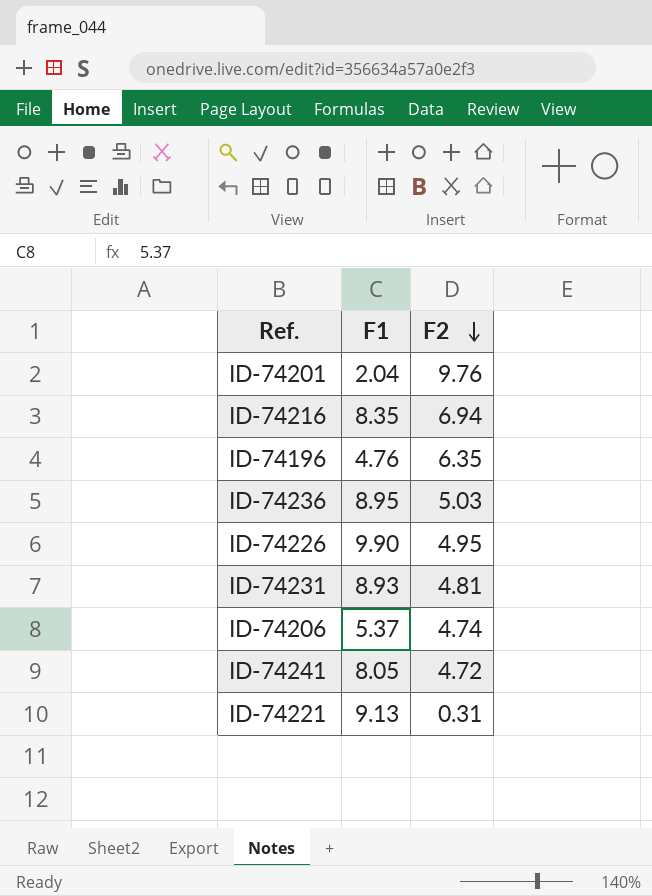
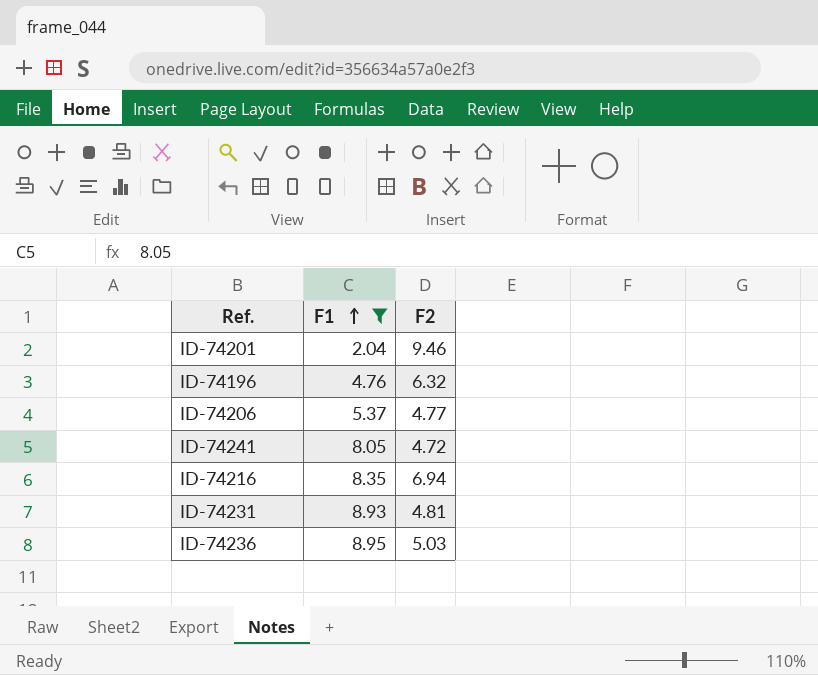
filter: none -> F1 <= 8.95
row order: F2 descending -> F1 ascending
ID-74201 | F2: 9.76 -> 9.46
ID-74196 | F2: 6.35 -> 6.32
ID-74206 | F2: 4.74 -> 4.77

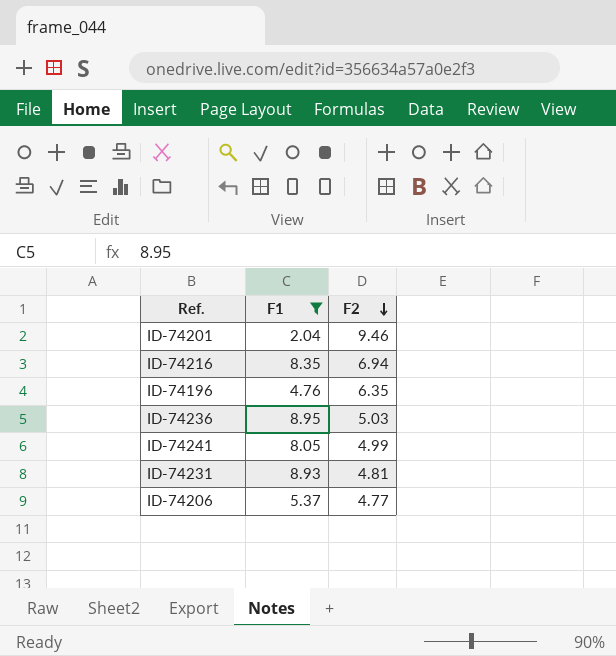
row order: F1 ascending -> F2 descending
ID-74196 | F2: 6.32 -> 6.35
ID-74241 | F2: 4.72 -> 4.99

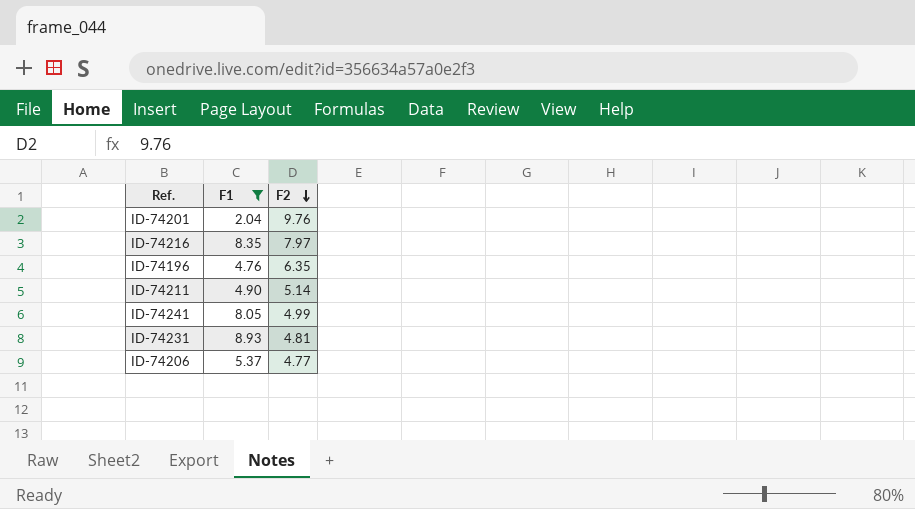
row ID-74236: 8.95 | 5.03 -> none
ID-74201 | F2: 9.46 -> 9.76
ID-74216 | F2: 6.94 -> 7.97
row ID-74211: none -> 4.90 | 5.14

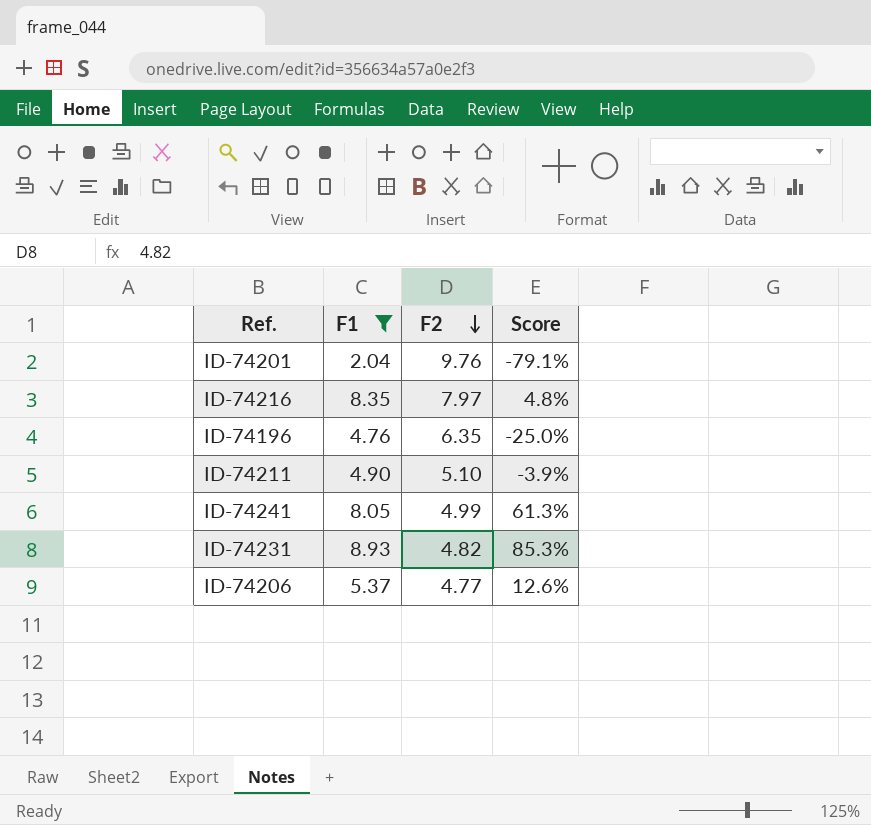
column Score | formula: none -> ([F1] - [F2]) / [F2]
ID-74211 | F2: 5.14 -> 5.10
ID-74231 | F2: 4.81 -> 4.82

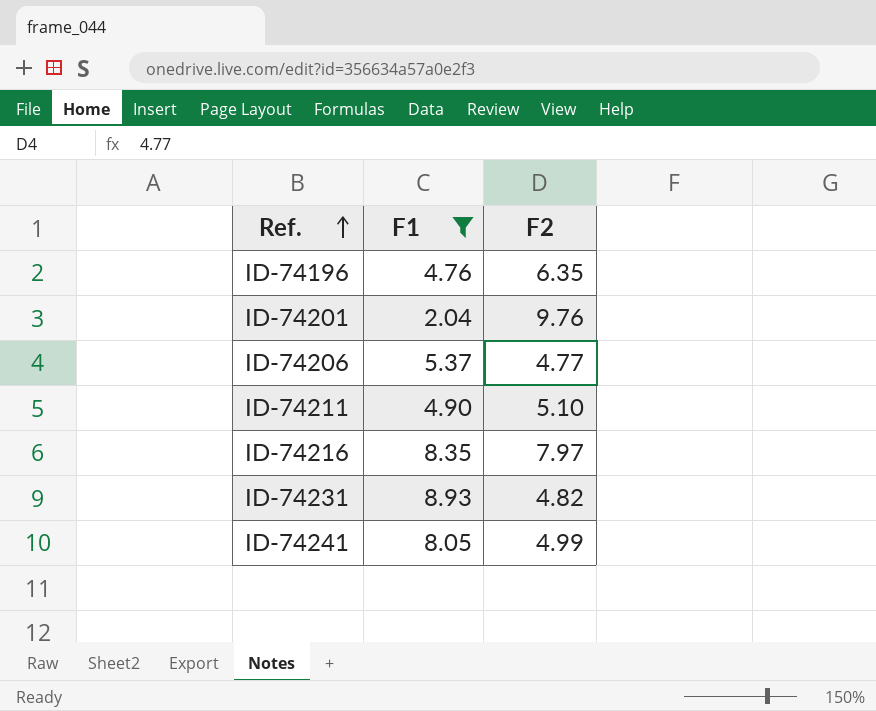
row order: F2 descending -> Ref. ascending
column Score | formula: ([F1] - [F2]) / [F2] -> none

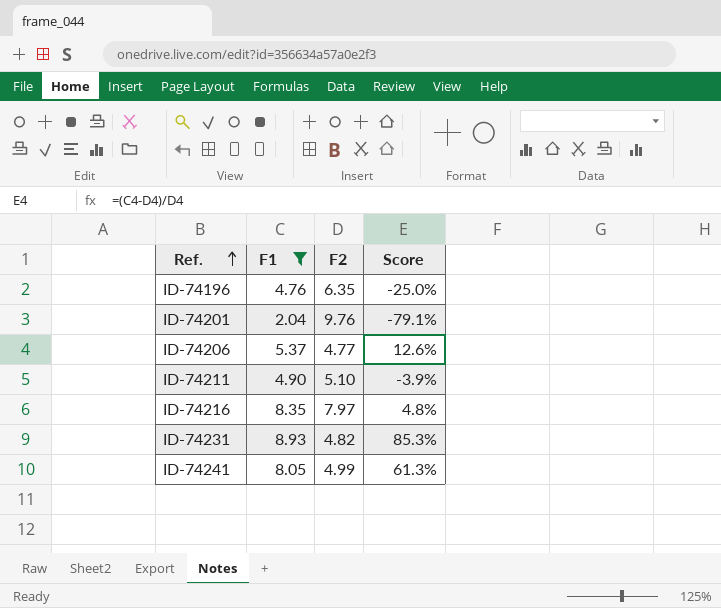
column Score | formula: none -> ([F1] - [F2]) / [F2]

